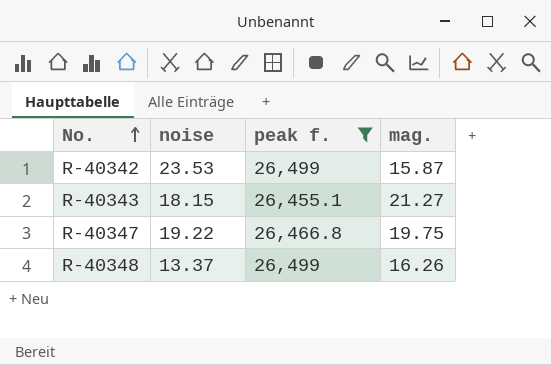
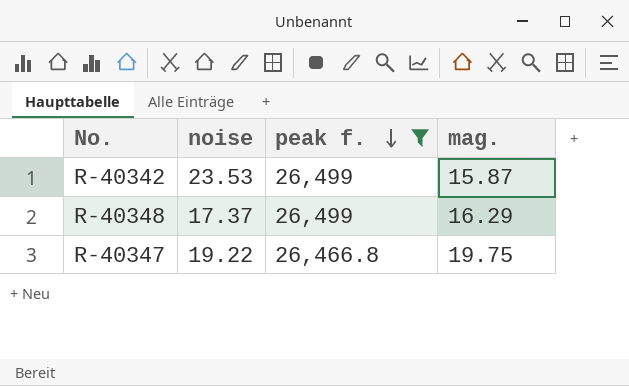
row order: No. ascending -> peak f. descending
row R-40343: 18.15 | 26,455.1 | 21.27 -> none
R-40348 | noise: 13.37 -> 17.37
R-40348 | mag.: 16.26 -> 16.29

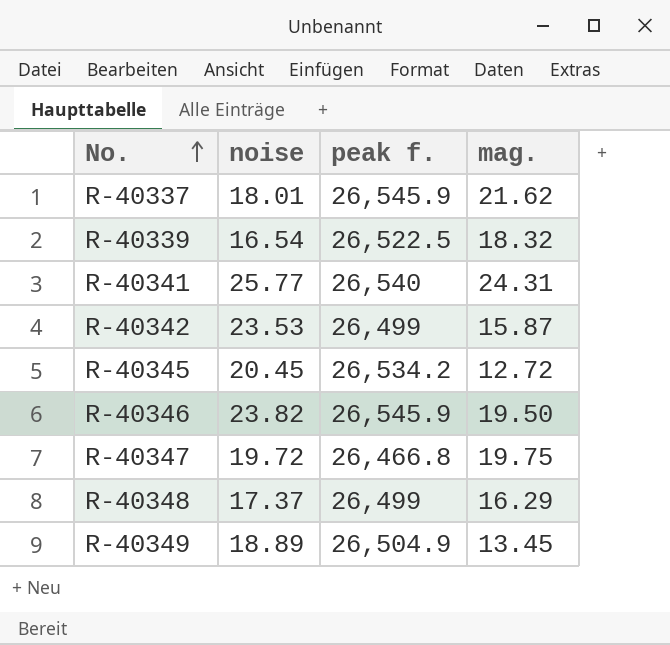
filter: peak f. <= 26,499 -> none
row order: peak f. descending -> No. ascending
R-40347 | noise: 19.22 -> 19.72

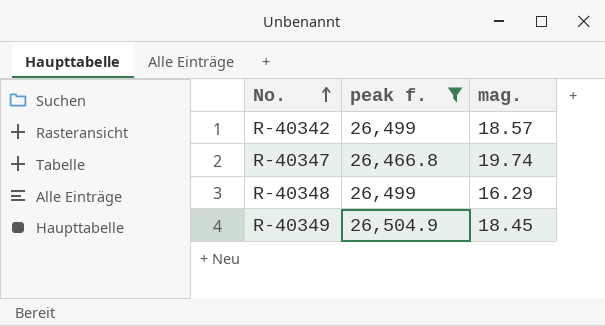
filter: none -> peak f. <= 26,504.9
column noise | position: 2 -> none
R-40342 | mag.: 15.87 -> 18.57
R-40347 | mag.: 19.75 -> 19.74
R-40349 | mag.: 13.45 -> 18.45

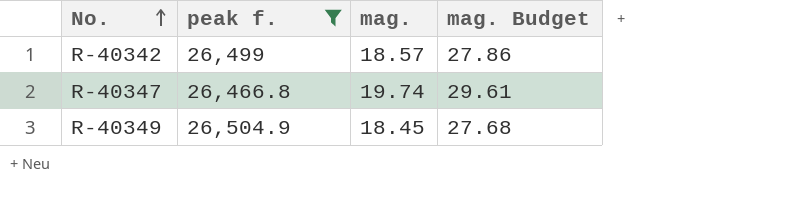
column mag. Budget | formula: none -> [mag.] * 1.5
row R-40348: 26,499 | 16.29 -> none

